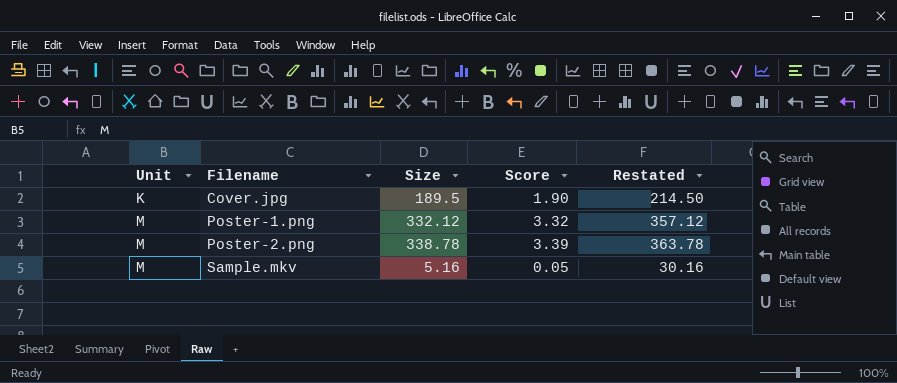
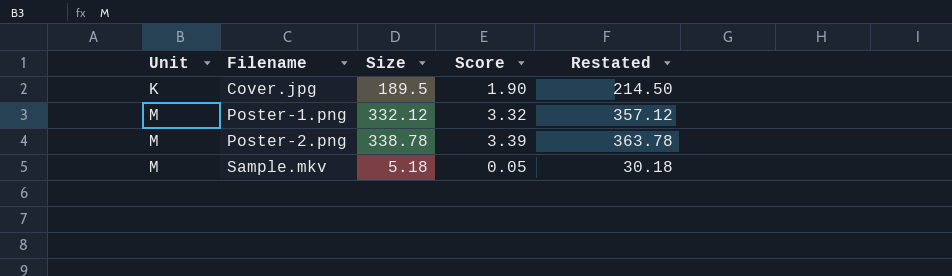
Sample.mkv | Size: 5.16 -> 5.18
Sample.mkv | Restated: 30.16 -> 30.18

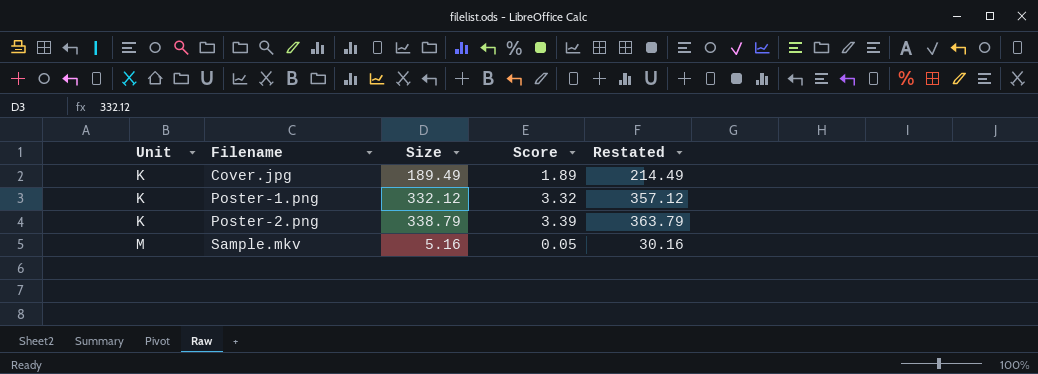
Cover.jpg | Size: 189.5 -> 189.49
Cover.jpg | Score: 1.90 -> 1.89
Cover.jpg | Restated: 214.50 -> 214.49
Poster-1.png | Unit: M -> K
Poster-2.png | Unit: M -> K
Poster-2.png | Size: 338.78 -> 338.79
Poster-2.png | Restated: 363.78 -> 363.79
Sample.mkv | Size: 5.18 -> 5.16
Sample.mkv | Restated: 30.18 -> 30.16

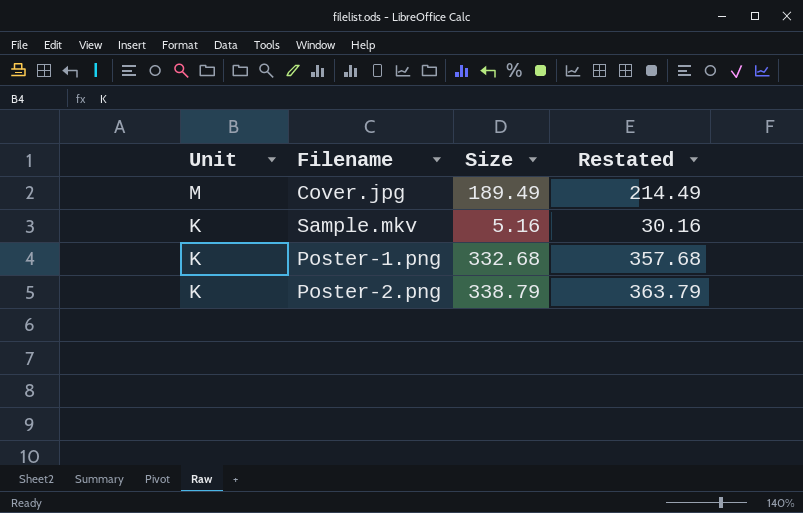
row order: Unit ascending -> Unit descending
column Score | formula: [Size] * 0.01 -> none
Cover.jpg | Unit: K -> M
Sample.mkv | Unit: M -> K
Poster-1.png | Size: 332.12 -> 332.68
Poster-1.png | Restated: 357.12 -> 357.68

